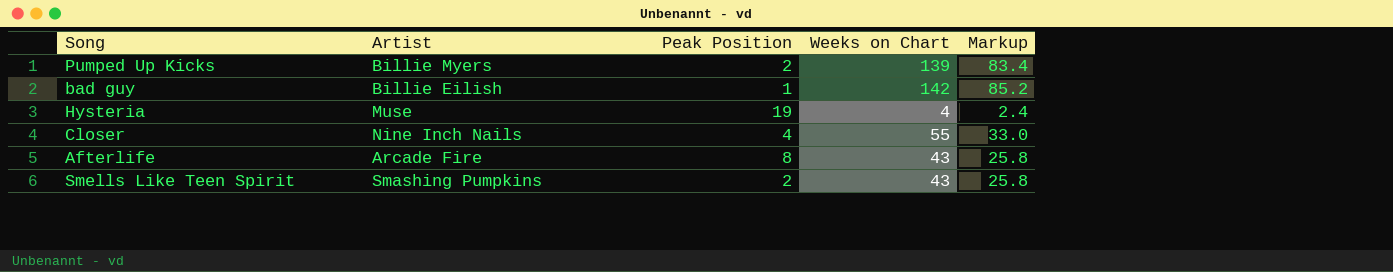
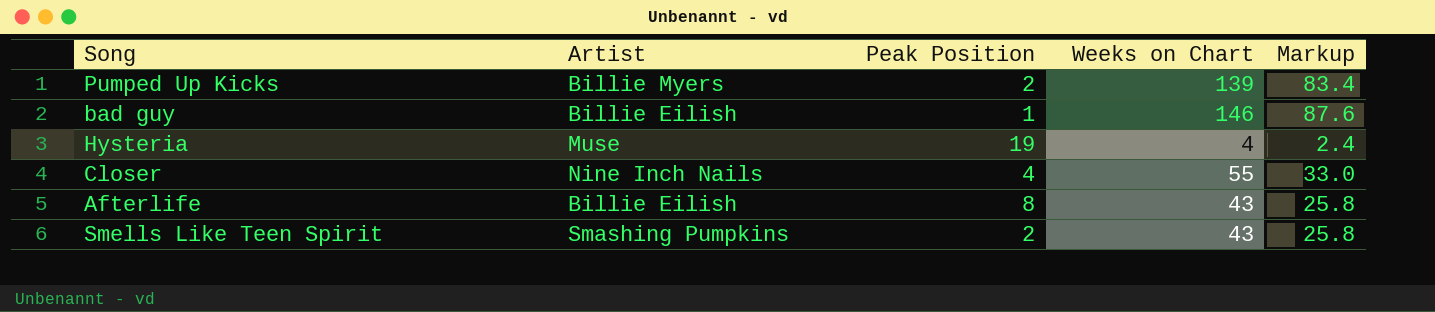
bad guy | Weeks on Chart: 142 -> 146
bad guy | Markup: 85.2 -> 87.6
Afterlife | Artist: Arcade Fire -> Billie Eilish

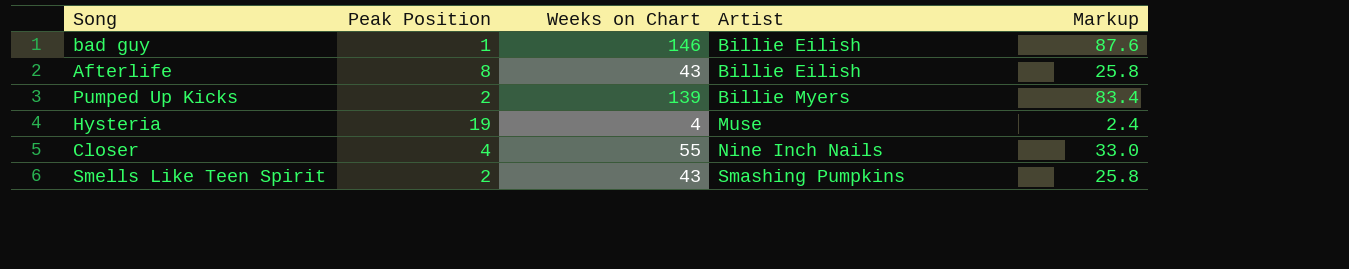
row order: none -> Artist ascending
column Artist | position: 2 -> 4

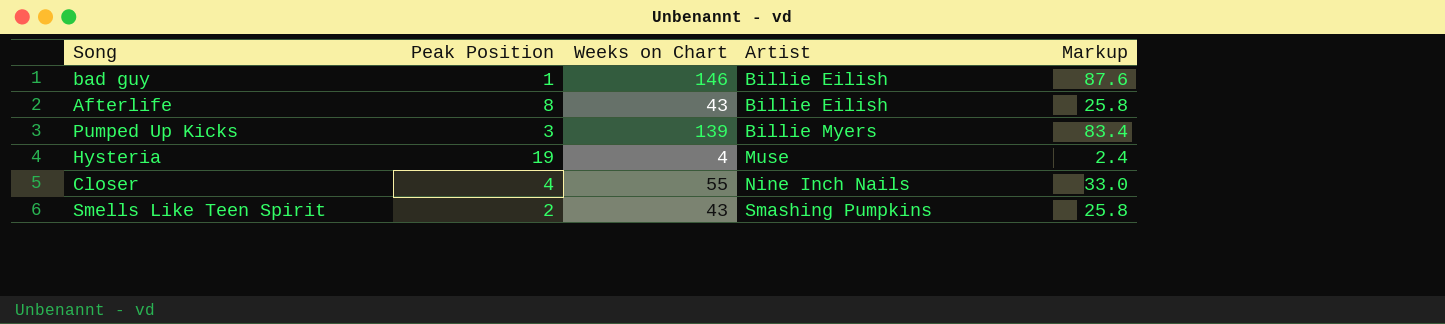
Pumped Up Kicks | Peak Position: 2 -> 3

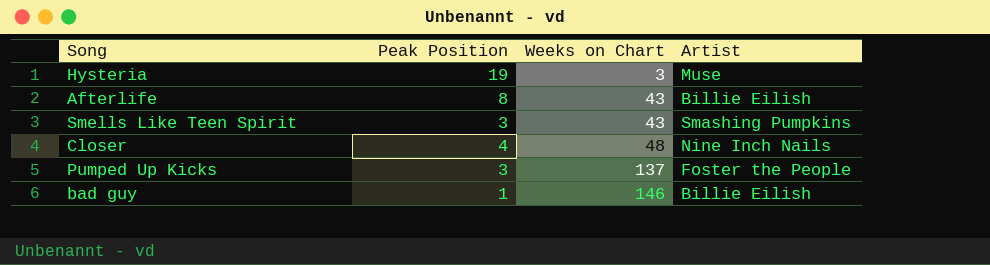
row order: Artist ascending -> Weeks on Chart ascending
column Markup | formula: [Weeks on Chart] * 0.6 -> none
Hysteria | Weeks on Chart: 4 -> 3
Smells Like Teen Spirit | Peak Position: 2 -> 3
Closer | Weeks on Chart: 55 -> 48
Pumped Up Kicks | Weeks on Chart: 139 -> 137
Pumped Up Kicks | Artist: Billie Myers -> Foster the People

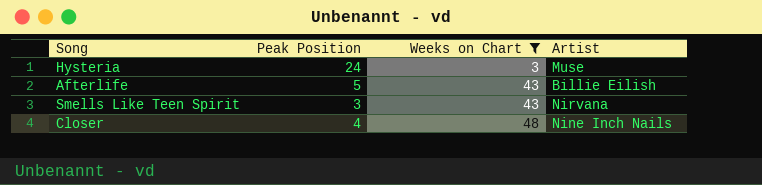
filter: none -> Weeks on Chart <= 48
Hysteria | Peak Position: 19 -> 24
Afterlife | Peak Position: 8 -> 5
Smells Like Teen Spirit | Artist: Smashing Pumpkins -> Nirvana

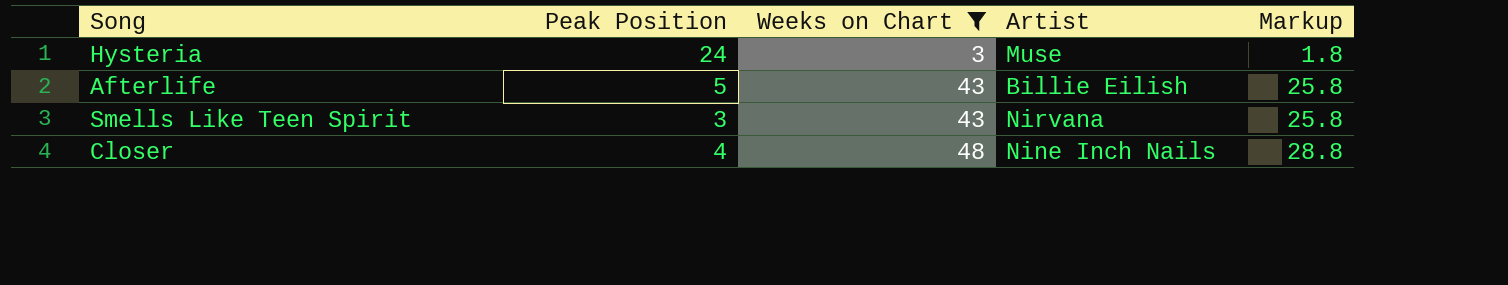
column Markup | formula: none -> [Weeks on Chart] * 0.6

